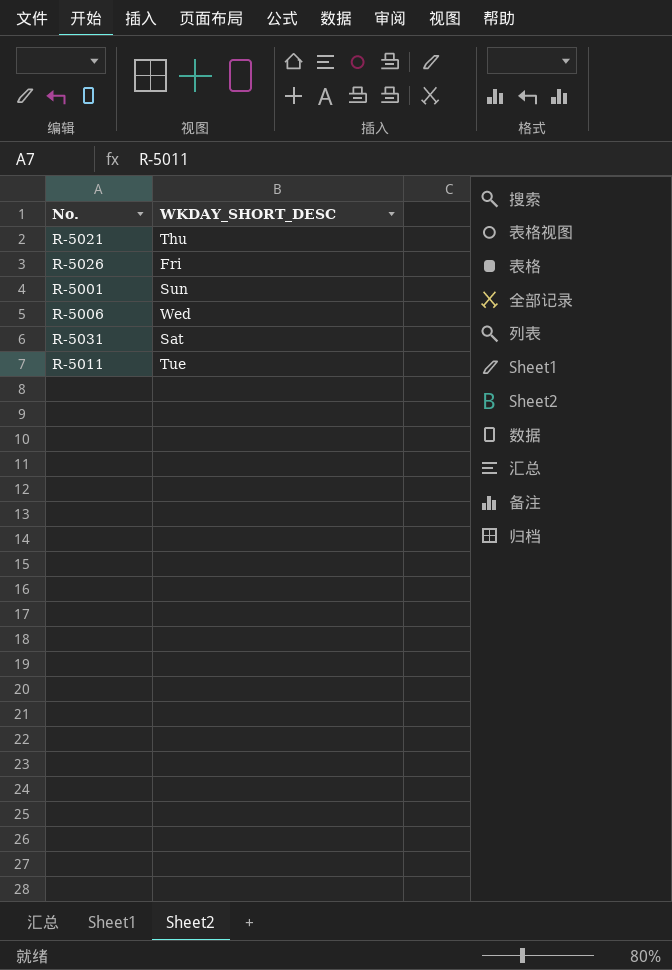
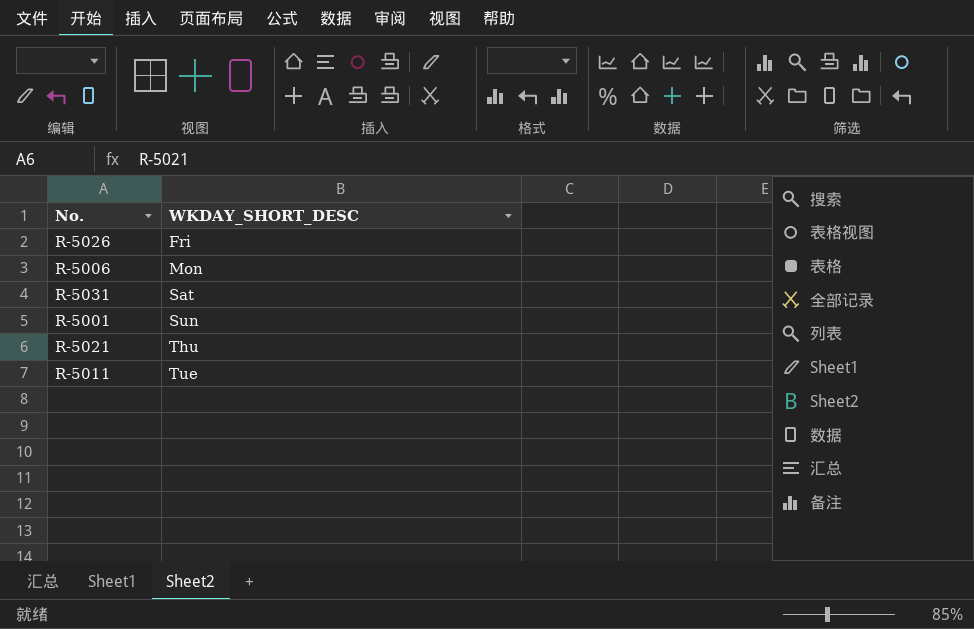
row order: none -> WKDAY_SHORT_DESC ascending
R-5006 | WKDAY_SHORT_DESC: Wed -> Mon

